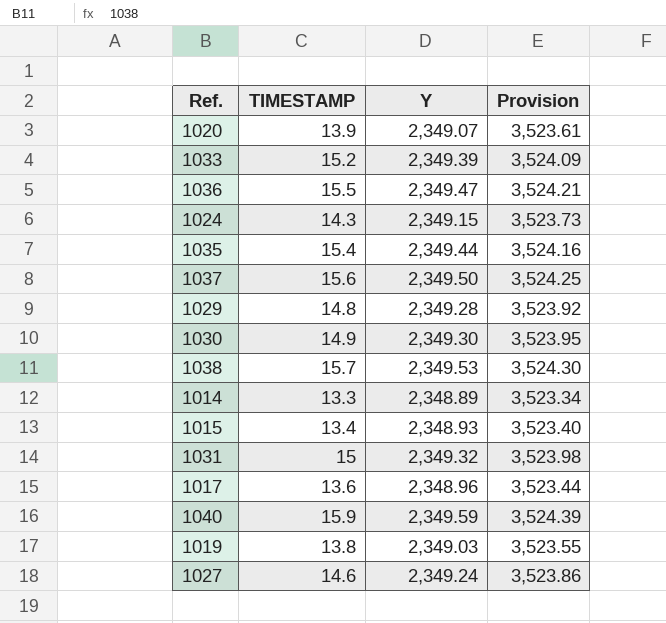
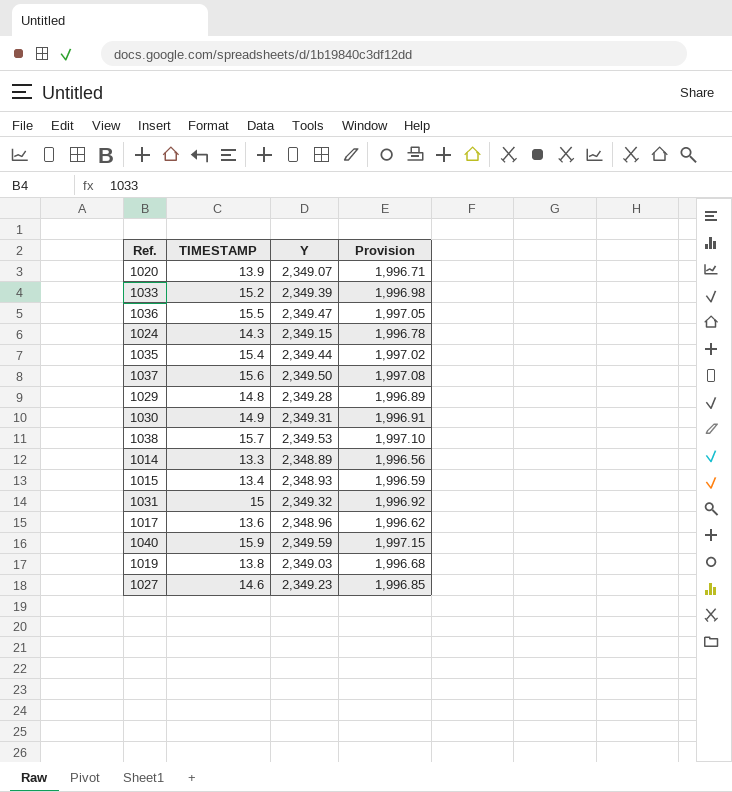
column Provision | formula: [Y] * 1.5 -> [Y] * 0.85
1030 | Y: 2,349.30 -> 2,349.31
1027 | Y: 2,349.24 -> 2,349.23

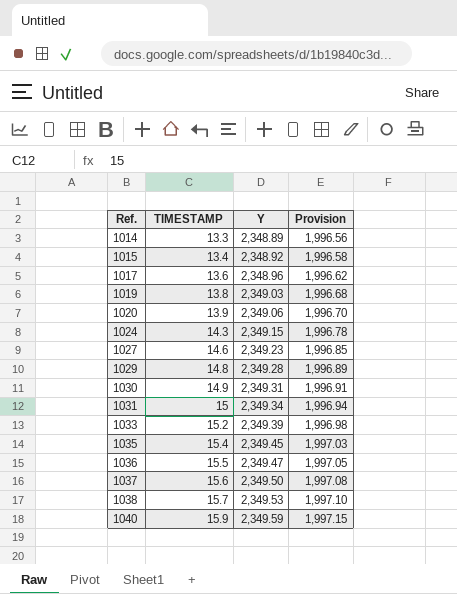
row order: none -> Ref. ascending
1015 | Y: 2,348.93 -> 2,348.92
1015 | Provision: 1,996.59 -> 1,996.58
1020 | Y: 2,349.07 -> 2,349.06
1020 | Provision: 1,996.71 -> 1,996.70
1031 | Y: 2,349.32 -> 2,349.34
1031 | Provision: 1,996.92 -> 1,996.94
1035 | Y: 2,349.44 -> 2,349.45
1035 | Provision: 1,997.02 -> 1,997.03

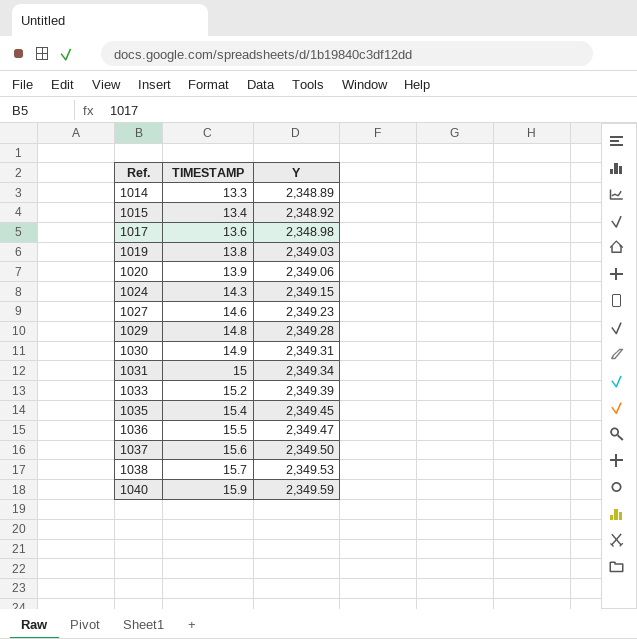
column Provision | formula: [Y] * 0.85 -> none
1017 | Y: 2,348.96 -> 2,348.98

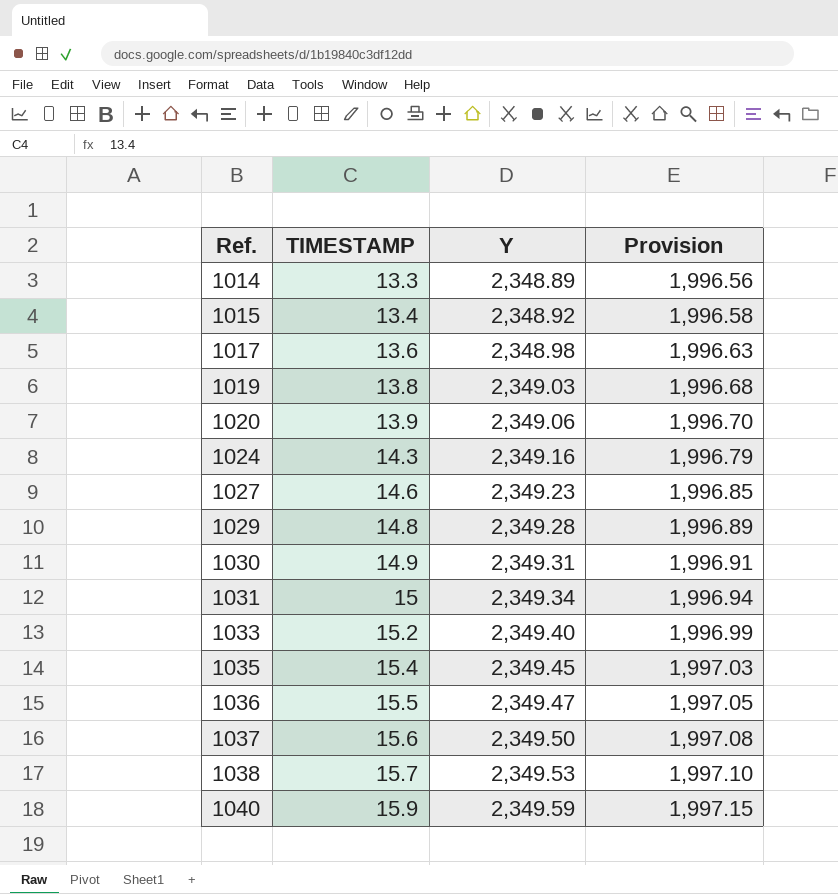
column Provision | formula: none -> [Y] * 0.85
1024 | Y: 2,349.15 -> 2,349.16
1033 | Y: 2,349.39 -> 2,349.40

